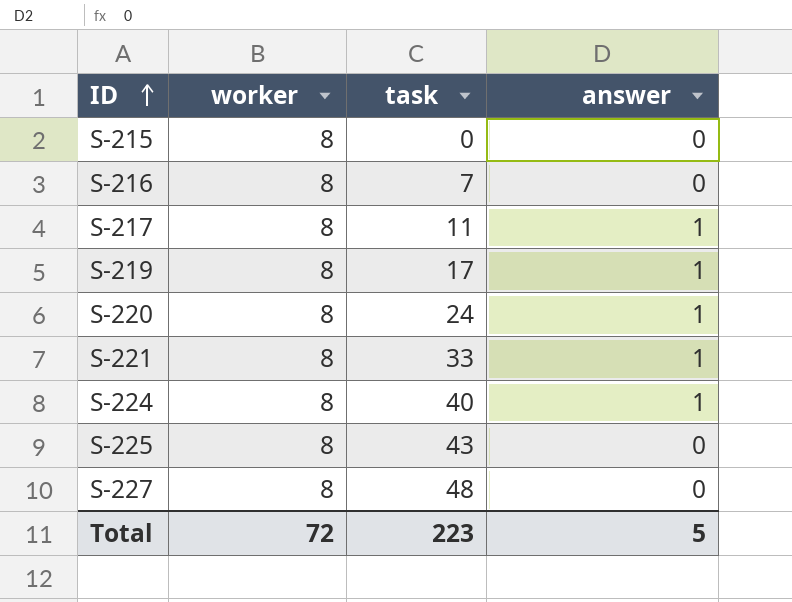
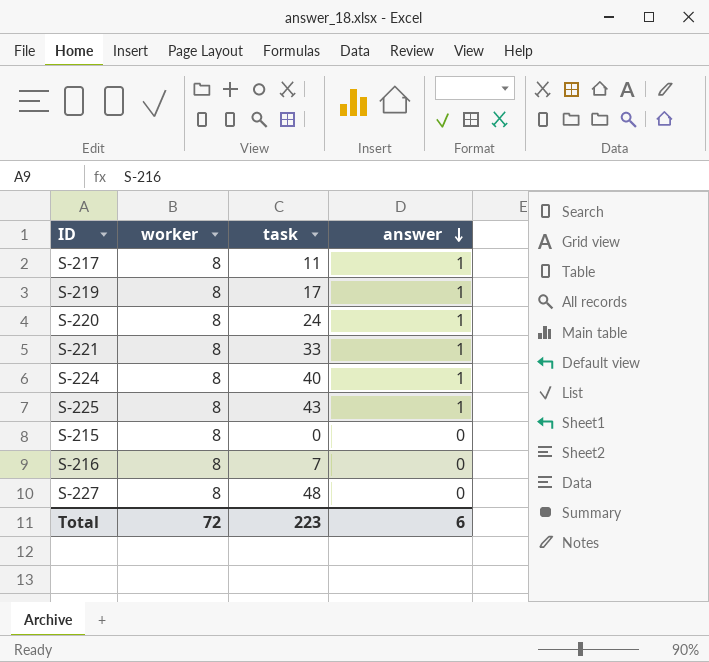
row order: ID ascending -> answer descending
S-225 | answer: 0 -> 1
Total | answer: 5 -> 6

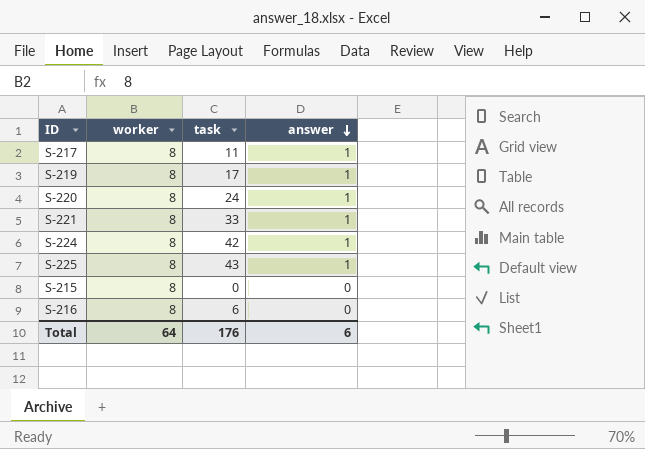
row S-227: 8 | 48 | 0 -> none
S-224 | task: 40 -> 42
S-216 | task: 7 -> 6
Total | worker: 72 -> 64
Total | task: 223 -> 176

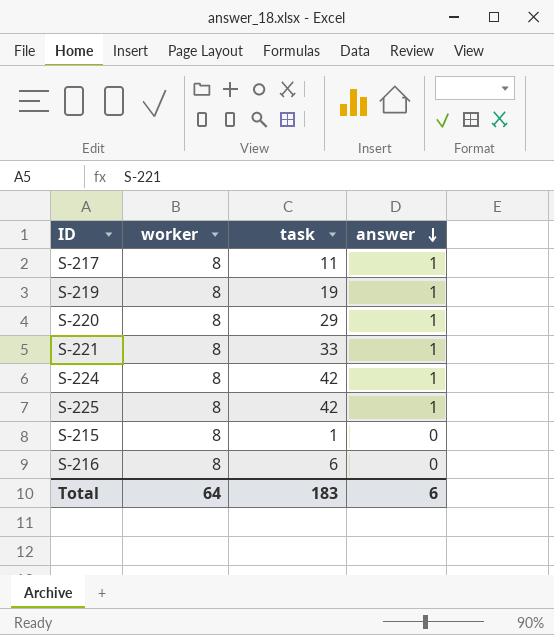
S-219 | task: 17 -> 19
S-220 | task: 24 -> 29
S-225 | task: 43 -> 42
S-215 | task: 0 -> 1
Total | task: 176 -> 183

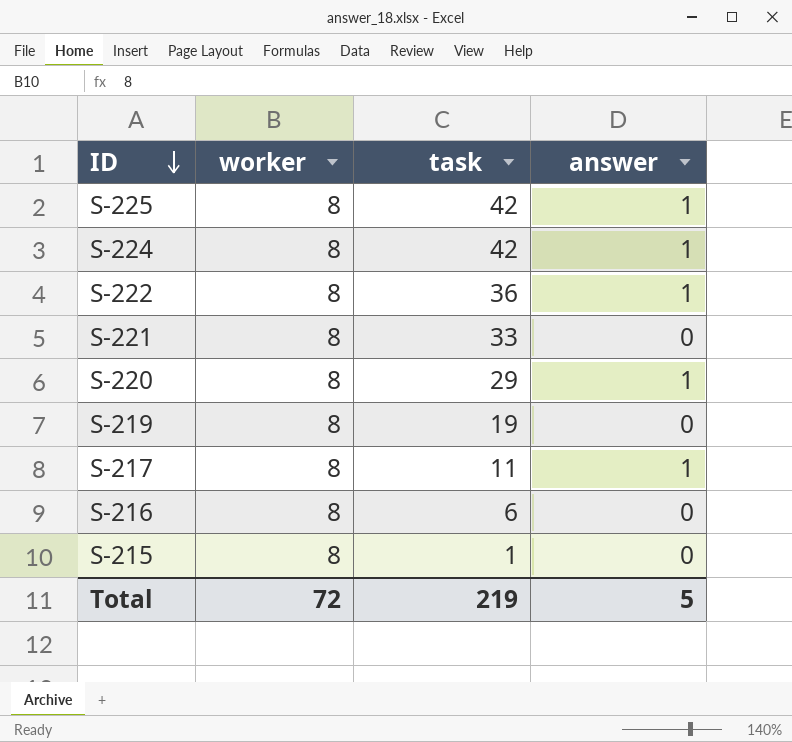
row order: answer descending -> ID descending
row S-222: none -> 8 | 36 | 1
S-221 | answer: 1 -> 0
S-219 | answer: 1 -> 0
Total | worker: 64 -> 72
Total | task: 183 -> 219
Total | answer: 6 -> 5

